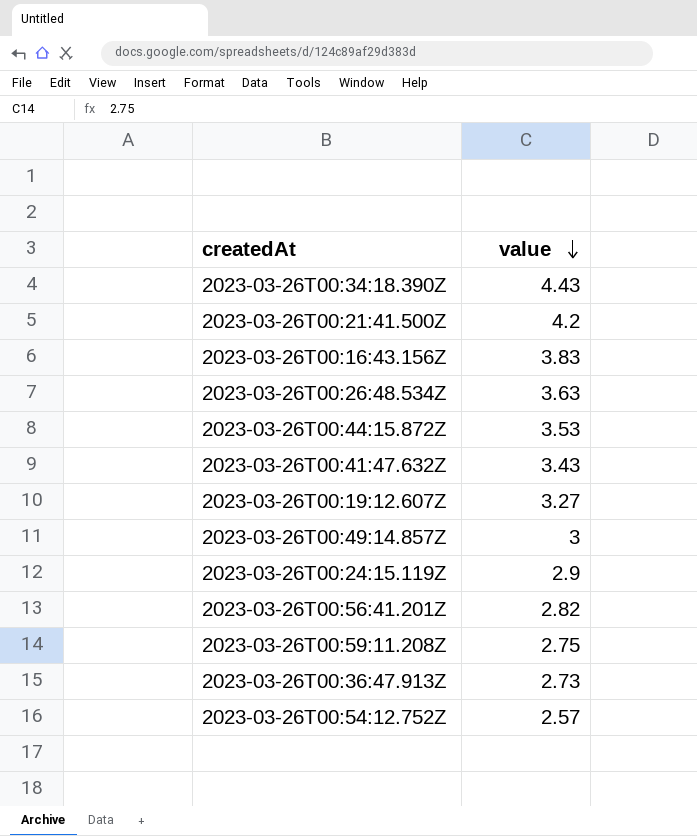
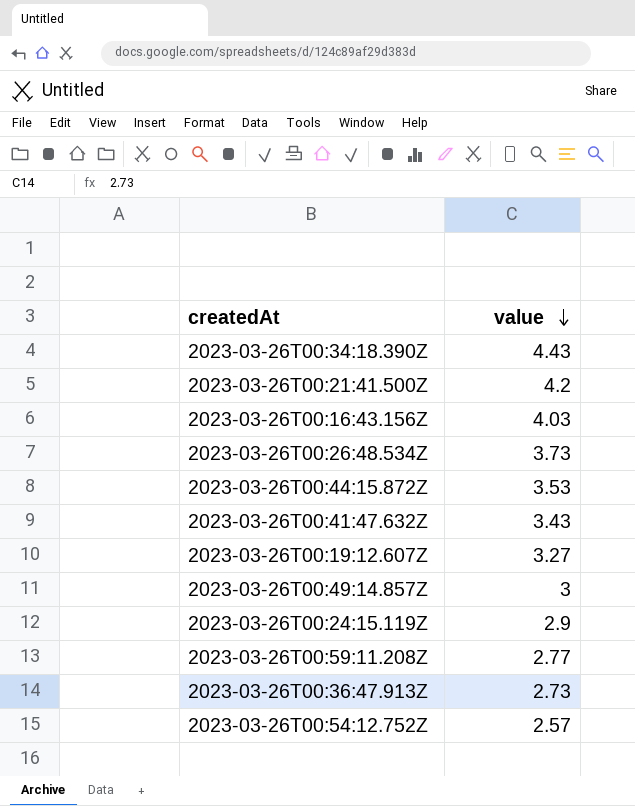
row 2023-03-26T00:56:41.201Z: 2.82 -> none
2023-03-26T00:16:43.156Z | value: 3.83 -> 4.03
2023-03-26T00:26:48.534Z | value: 3.63 -> 3.73
2023-03-26T00:59:11.208Z | value: 2.75 -> 2.77

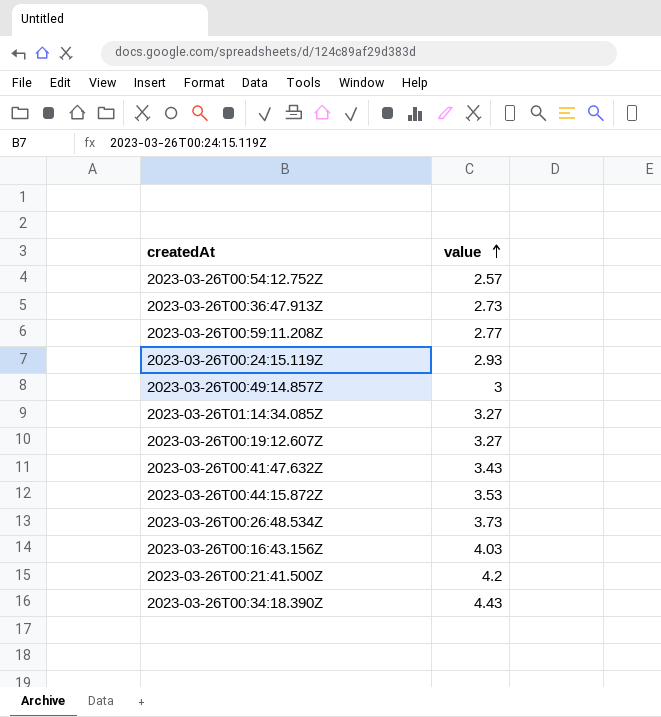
row order: value descending -> value ascending
2023-03-26T00:24:15.119Z | value: 2.9 -> 2.93
row 2023-03-26T01:14:34.085Z: none -> 3.27

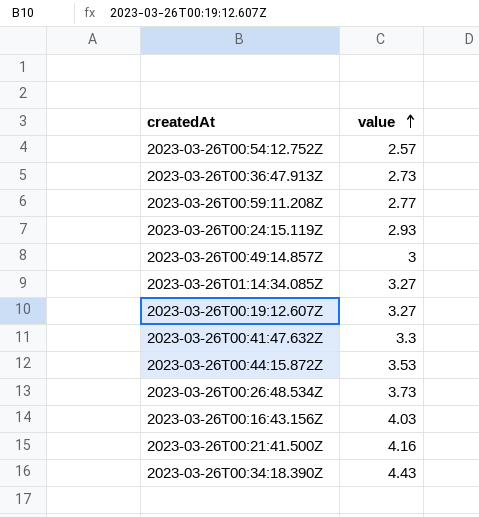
2023-03-26T00:41:47.632Z | value: 3.43 -> 3.3
2023-03-26T00:21:41.500Z | value: 4.2 -> 4.16

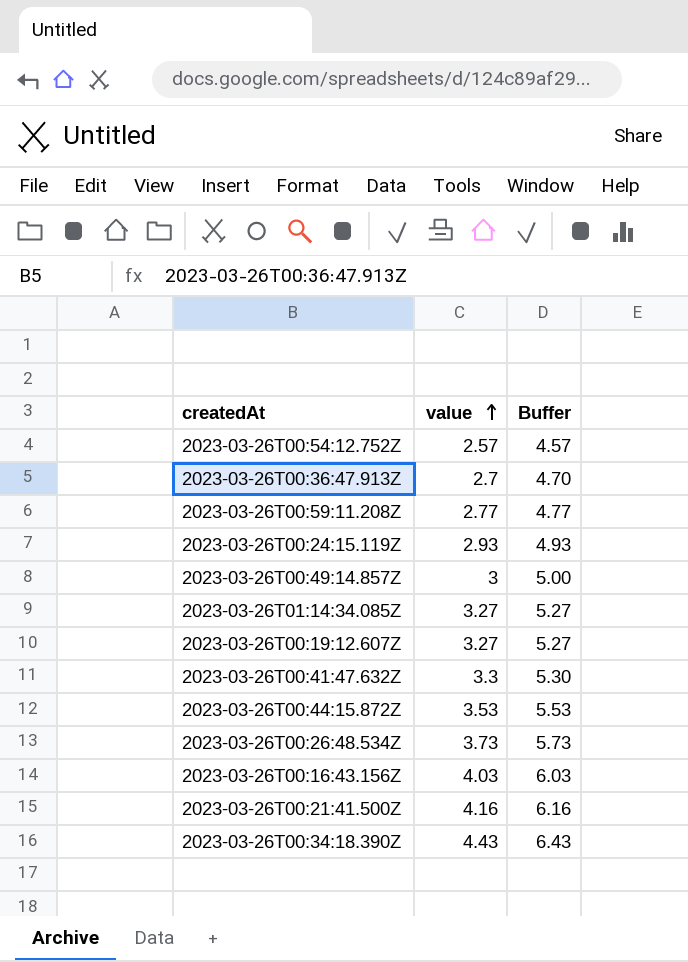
column Buffer | formula: none -> [value] + 2
2023-03-26T00:36:47.913Z | value: 2.73 -> 2.7

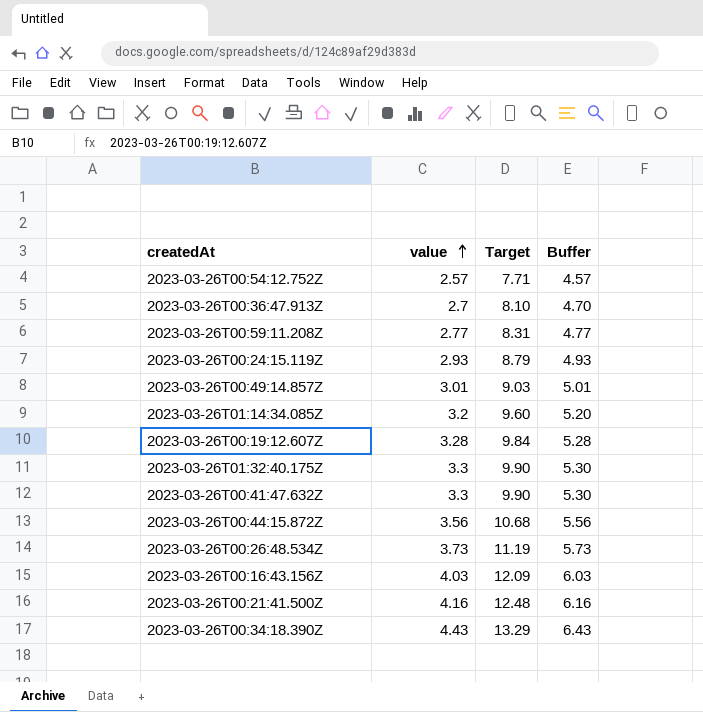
column Target | formula: none -> [value] * 3
2023-03-26T00:49:14.857Z | value: 3 -> 3.01
2023-03-26T00:49:14.857Z | Buffer: 5.00 -> 5.01
2023-03-26T01:14:34.085Z | value: 3.27 -> 3.2
2023-03-26T01:14:34.085Z | Buffer: 5.27 -> 5.20
2023-03-26T00:19:12.607Z | value: 3.27 -> 3.28
2023-03-26T00:19:12.607Z | Buffer: 5.27 -> 5.28
row 2023-03-26T01:32:40.175Z: none -> 3.3 | 9.90 | 5.30
2023-03-26T00:44:15.872Z | value: 3.53 -> 3.56
2023-03-26T00:44:15.872Z | Buffer: 5.53 -> 5.56

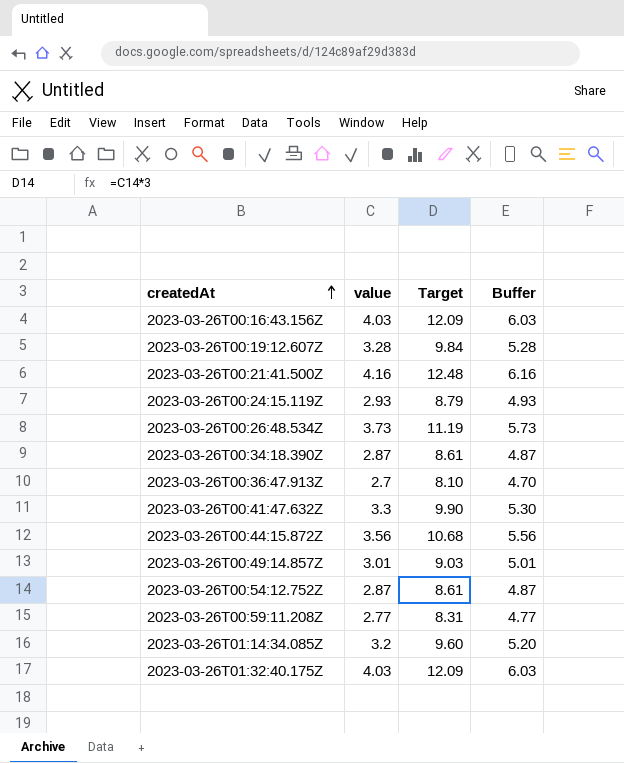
row order: value ascending -> createdAt ascending
2023-03-26T00:34:18.390Z | value: 4.43 -> 2.87
2023-03-26T00:34:18.390Z | Target: 13.29 -> 8.61
2023-03-26T00:34:18.390Z | Buffer: 6.43 -> 4.87
2023-03-26T00:54:12.752Z | value: 2.57 -> 2.87
2023-03-26T00:54:12.752Z | Target: 7.71 -> 8.61
2023-03-26T00:54:12.752Z | Buffer: 4.57 -> 4.87
2023-03-26T01:32:40.175Z | value: 3.3 -> 4.03
2023-03-26T01:32:40.175Z | Target: 9.90 -> 12.09
2023-03-26T01:32:40.175Z | Buffer: 5.30 -> 6.03

